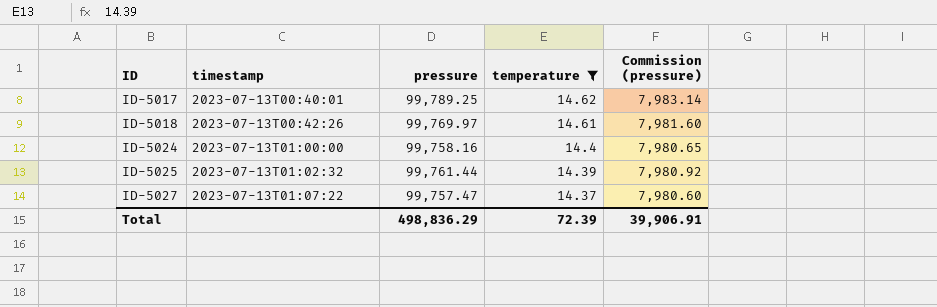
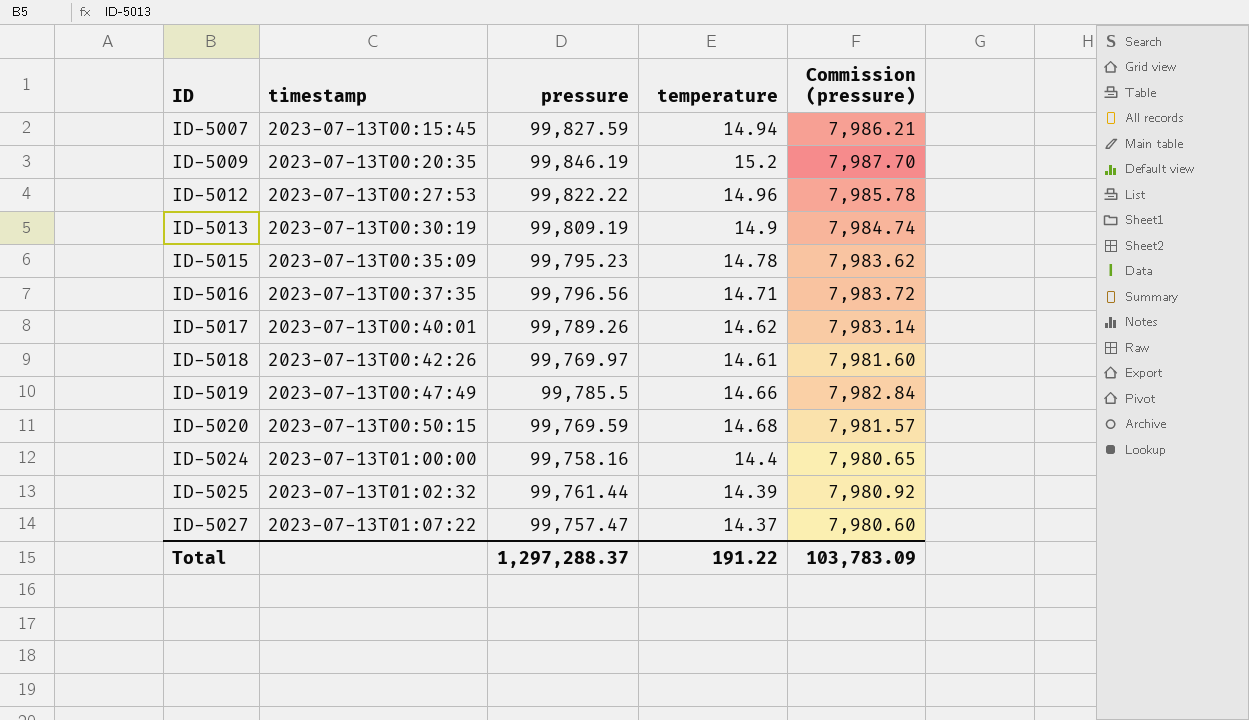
filter: temperature <= 14.62 -> none
ID-5017 | pressure: 99,789.25 -> 99,789.26
Total | pressure: 498,836.29 -> 1,297,288.37
Total | temperature: 72.39 -> 191.22
Total | Commission (pressure): 39,906.91 -> 103,783.09

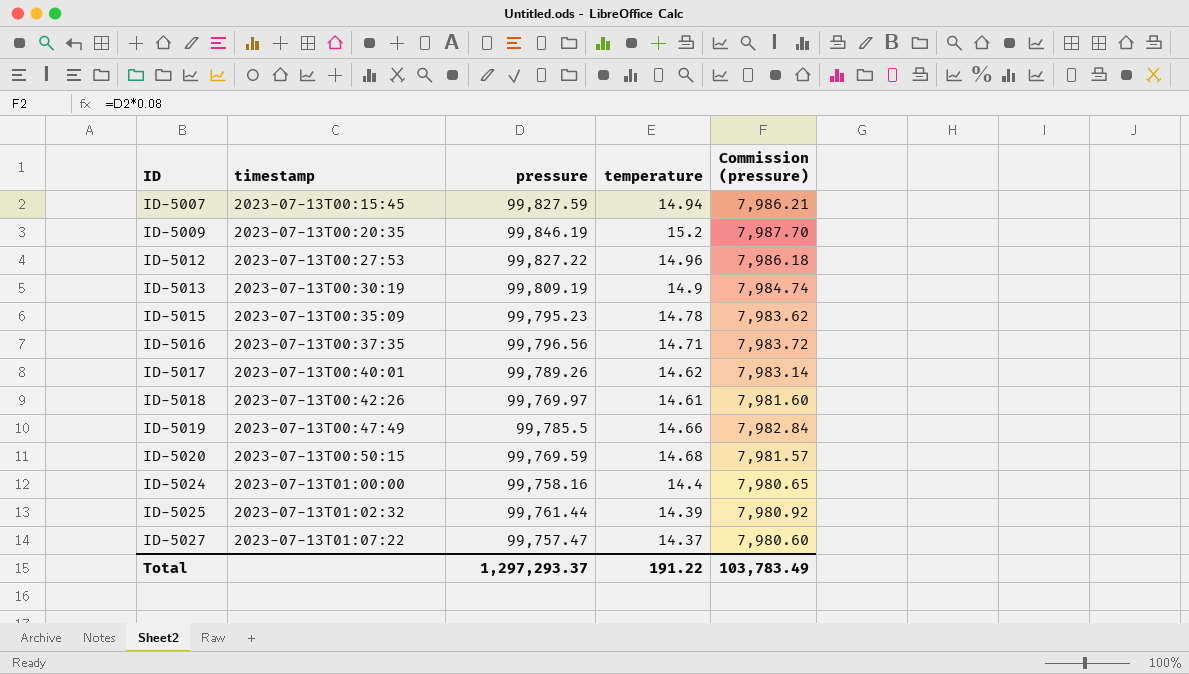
ID-5012 | pressure: 99,822.22 -> 99,827.22
ID-5012 | Commission (pressure): 7,985.78 -> 7,986.18
Total | pressure: 1,297,288.37 -> 1,297,293.37
Total | Commission (pressure): 103,783.09 -> 103,783.49

